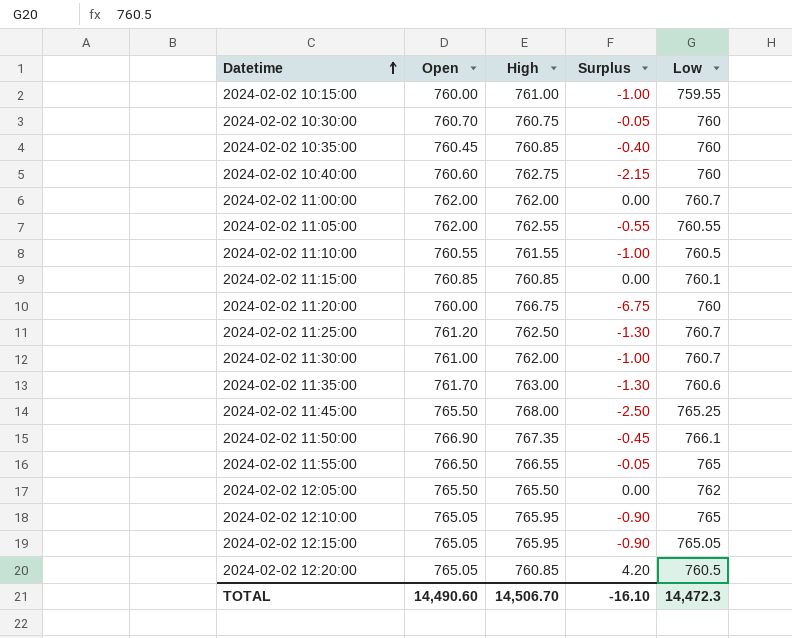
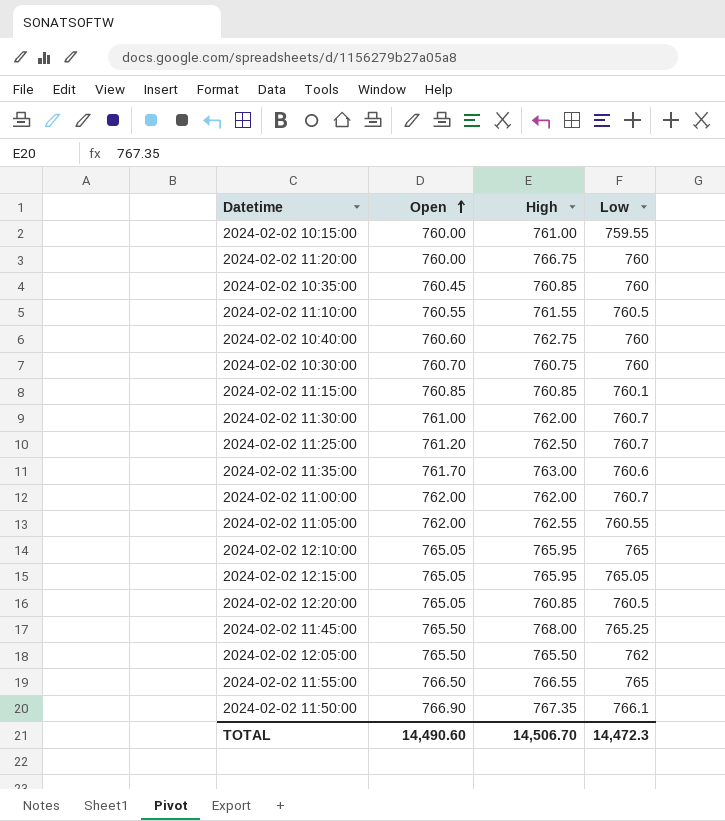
row order: Datetime ascending -> Open ascending
column Surplus | formula: [Open] - [High] -> none

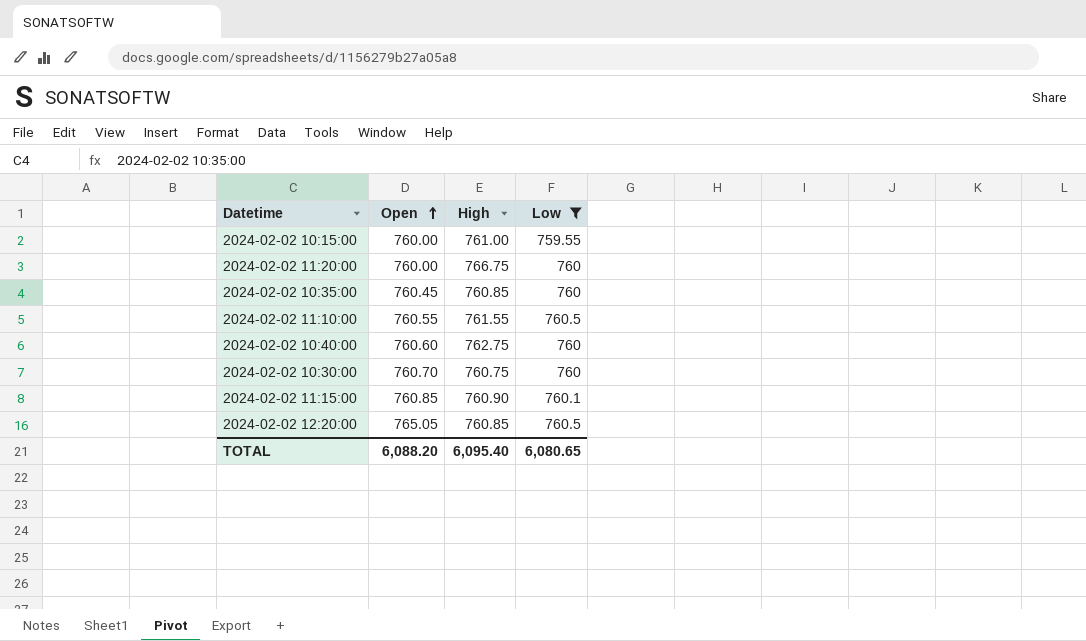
filter: none -> Low <= 760.5
2024-02-02 11:15:00 | High: 760.85 -> 760.90
TOTAL | Open: 14,490.60 -> 6,088.20
TOTAL | High: 14,506.70 -> 6,095.40
TOTAL | Low: 14,472.3 -> 6,080.65

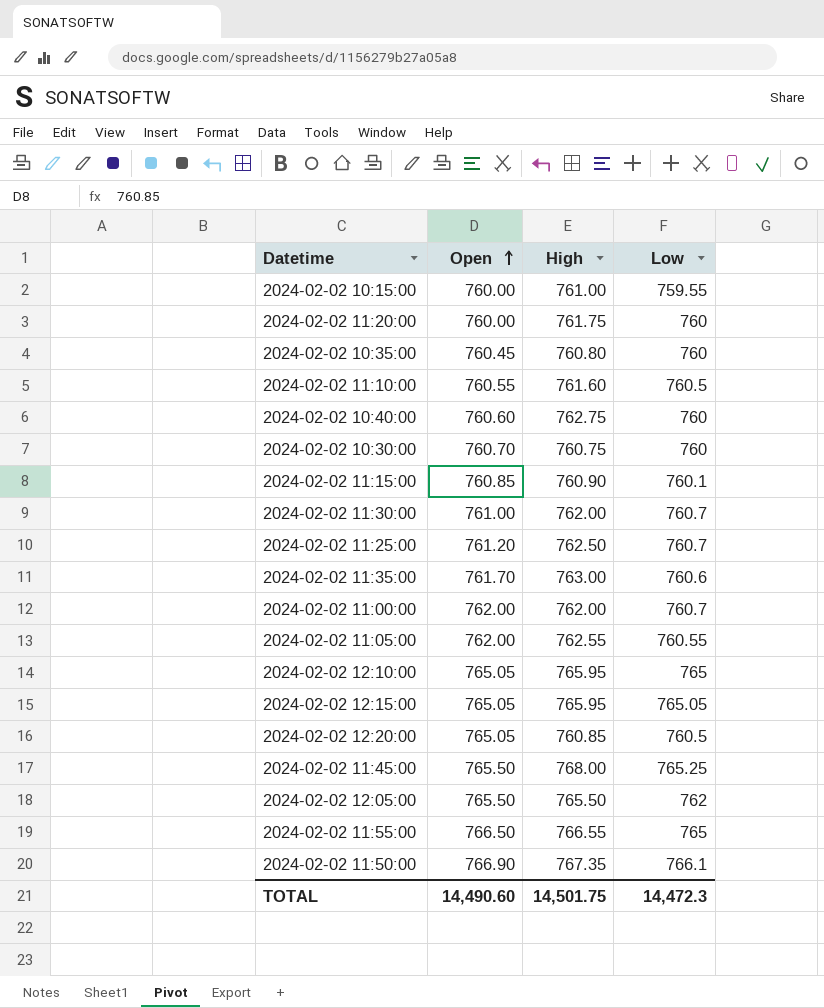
filter: Low <= 760.5 -> none
2024-02-02 11:20:00 | High: 766.75 -> 761.75
2024-02-02 10:35:00 | High: 760.85 -> 760.80
2024-02-02 11:10:00 | High: 761.55 -> 761.60
TOTAL | Open: 6,088.20 -> 14,490.60
TOTAL | High: 6,095.40 -> 14,501.75
TOTAL | Low: 6,080.65 -> 14,472.3

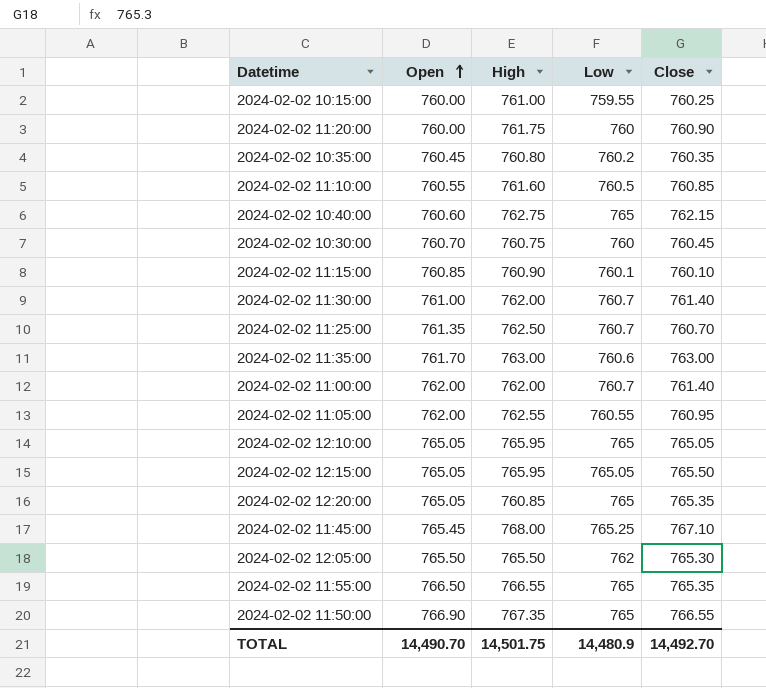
column Close | position: none -> 5
2024-02-02 10:35:00 | Low: 760 -> 760.2
2024-02-02 10:40:00 | Low: 760 -> 765
2024-02-02 11:25:00 | Open: 761.20 -> 761.35
2024-02-02 12:20:00 | Low: 760.5 -> 765
2024-02-02 11:45:00 | Open: 765.50 -> 765.45
2024-02-02 11:50:00 | Low: 766.1 -> 765
TOTAL | Open: 14,490.60 -> 14,490.70
TOTAL | Low: 14,472.3 -> 14,480.9

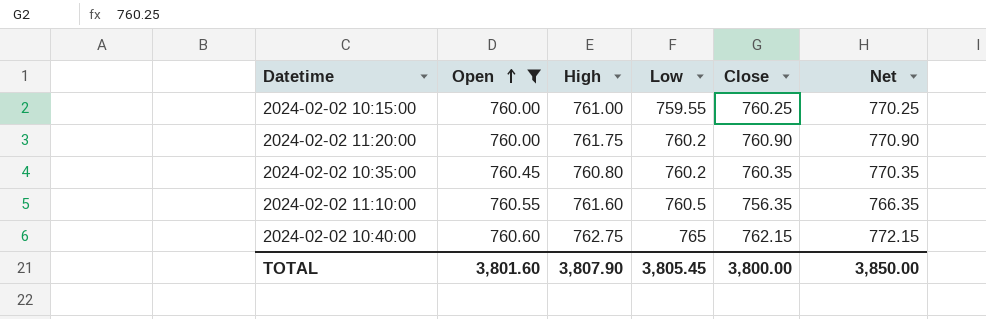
filter: none -> Open <= 760.60
column Net | formula: none -> [Close] + 10
2024-02-02 11:20:00 | Low: 760 -> 760.2
2024-02-02 11:10:00 | Close: 760.85 -> 756.35
TOTAL | Open: 14,490.70 -> 3,801.60
TOTAL | High: 14,501.75 -> 3,807.90
TOTAL | Low: 14,480.9 -> 3,805.45
TOTAL | Close: 14,492.70 -> 3,800.00

